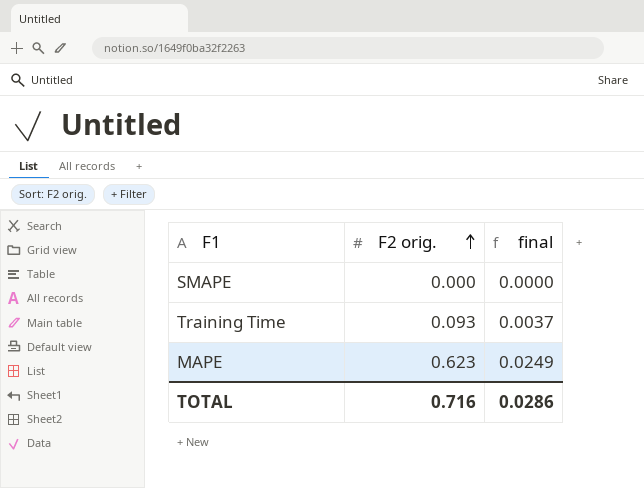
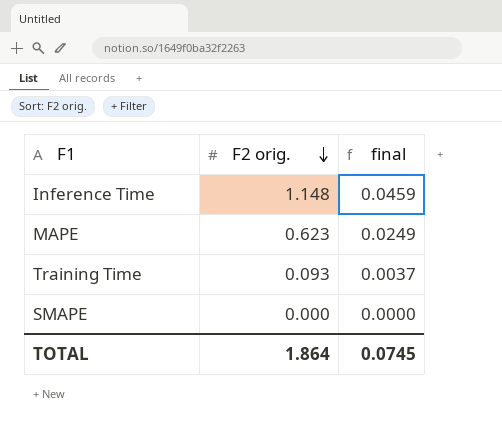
row order: F2 orig. ascending -> F2 orig. descending
row Inference Time: none -> 1.148 | 0.0459
TOTAL | F2 orig.: 0.716 -> 1.864
TOTAL | final: 0.0286 -> 0.0745

